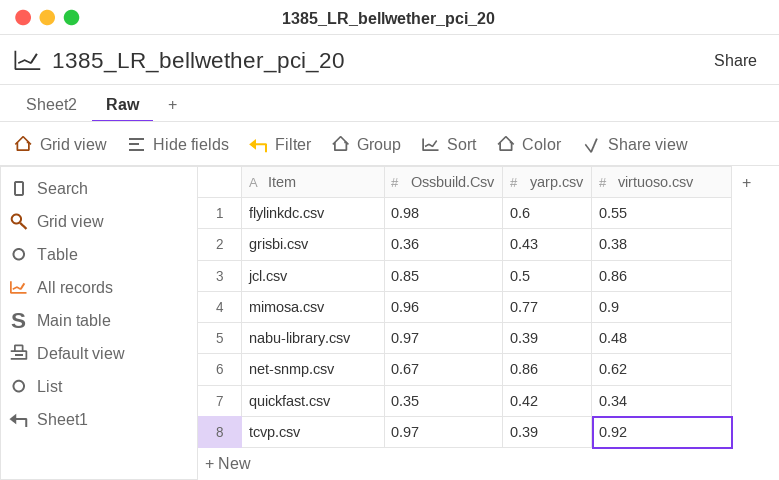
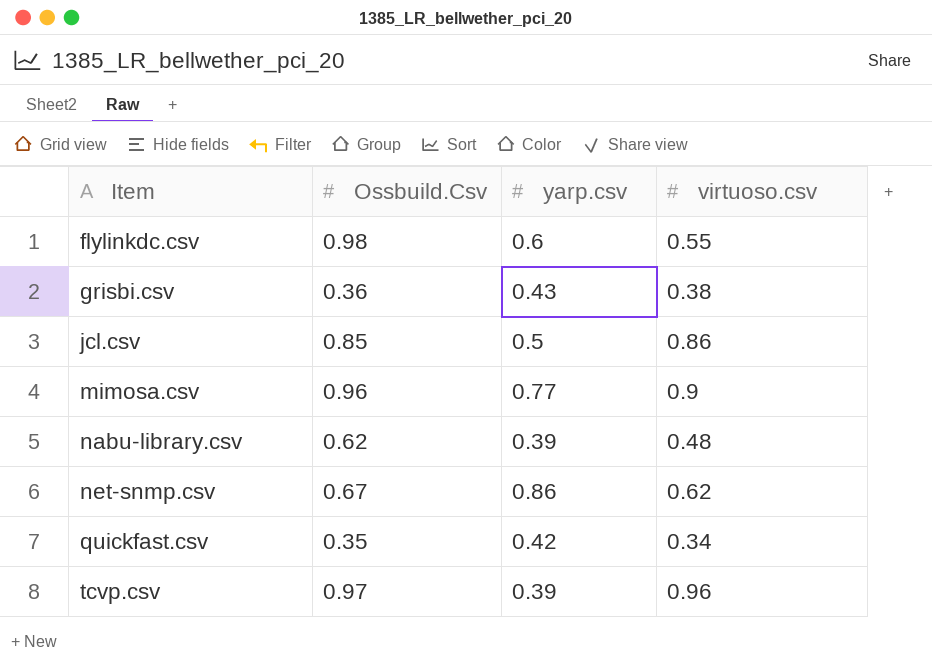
nabu-library.csv | Ossbuild.Csv: 0.97 -> 0.62
tcvp.csv | virtuoso.csv: 0.92 -> 0.96

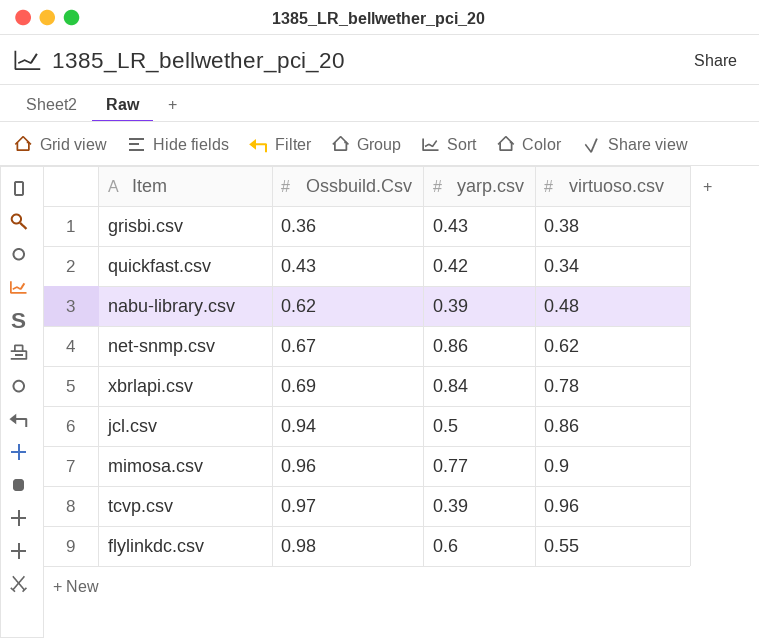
row order: Item ascending -> Ossbuild.Csv ascending
quickfast.csv | Ossbuild.Csv: 0.35 -> 0.43
row xbrlapi.csv: none -> 0.69 | 0.84 | 0.78
jcl.csv | Ossbuild.Csv: 0.85 -> 0.94

